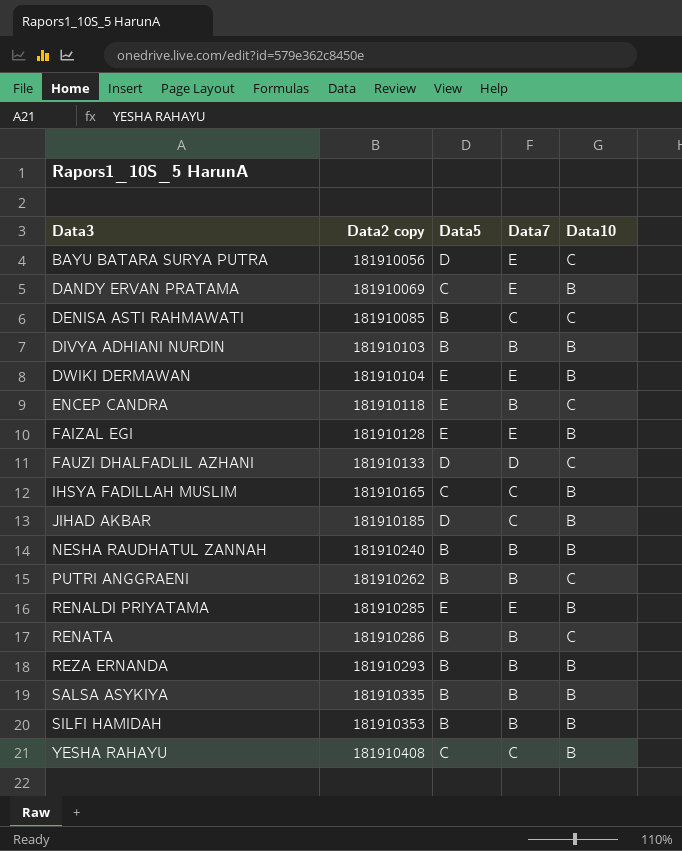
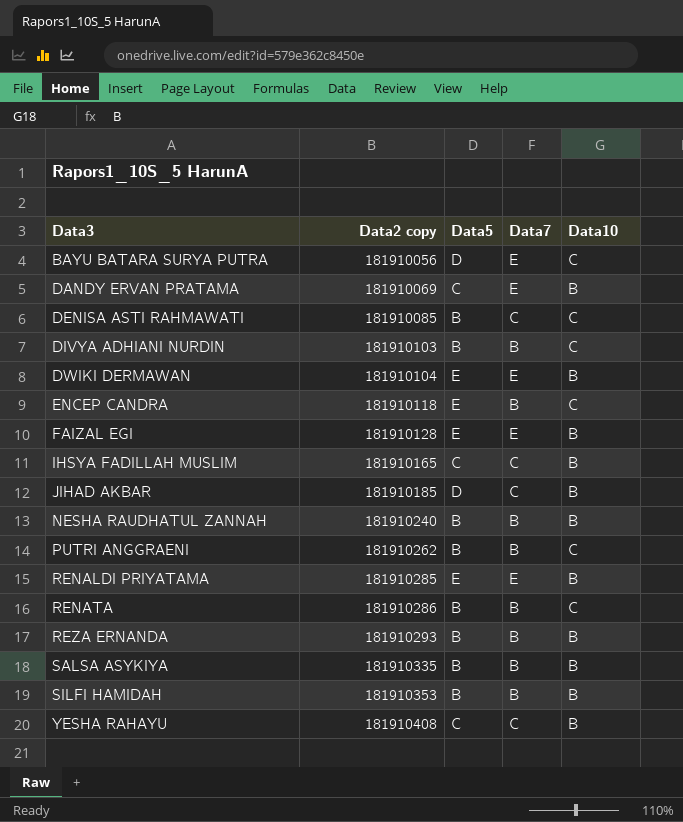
row FAUZI DHALFADLIL AZHANI: 181910133 | D | D | C -> none
DIVYA ADHIANI NURDIN | Data10: B -> C

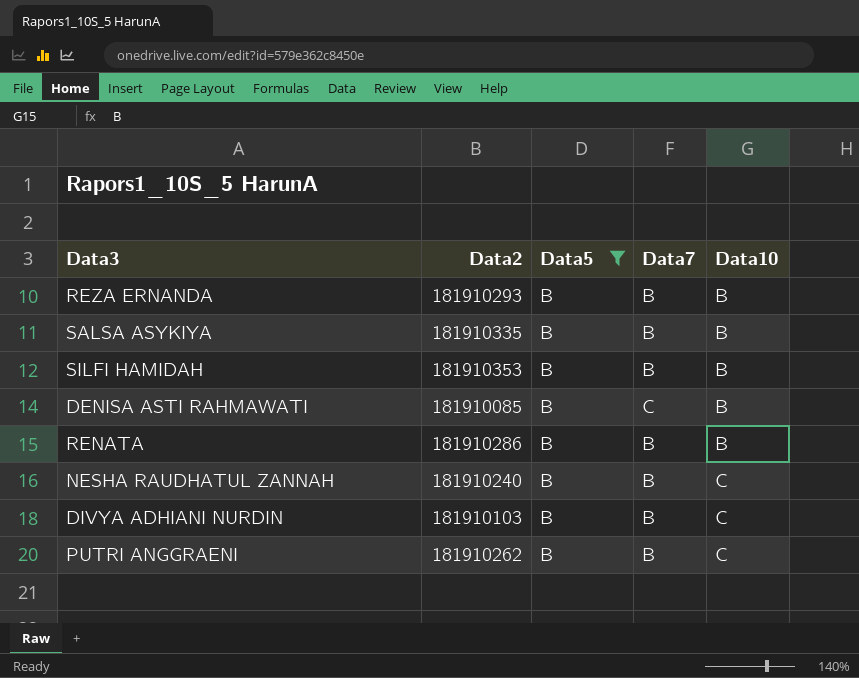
filter: none -> Data5 = B
row order: Data3 ascending -> Data10 ascending
column name: Data2 copy -> Data2
DENISA ASTI RAHMAWATI | Data10: C -> B
RENATA | Data10: C -> B
NESHA RAUDHATUL ZANNAH | Data10: B -> C

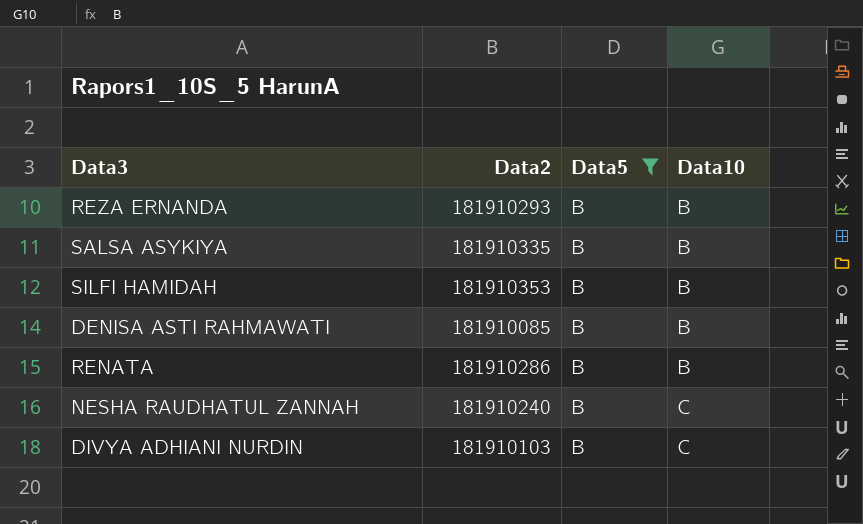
column Data7 | position: 4 -> none
row PUTRI ANGGRAENI: 181910262 | B | B | C -> none

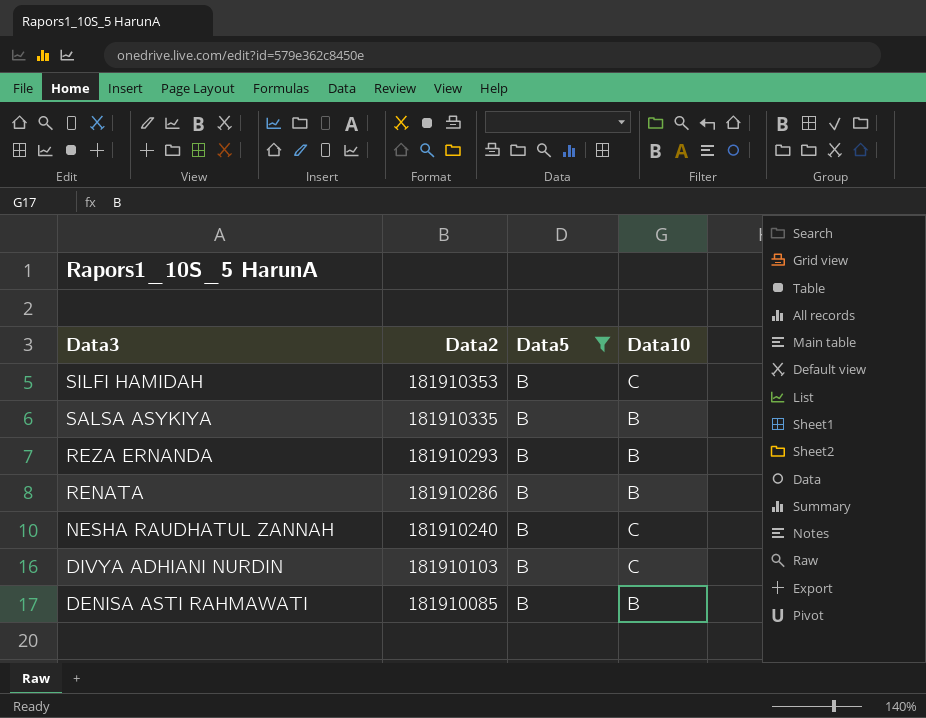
row order: Data10 ascending -> Data3 descending
SILFI HAMIDAH | Data10: B -> C

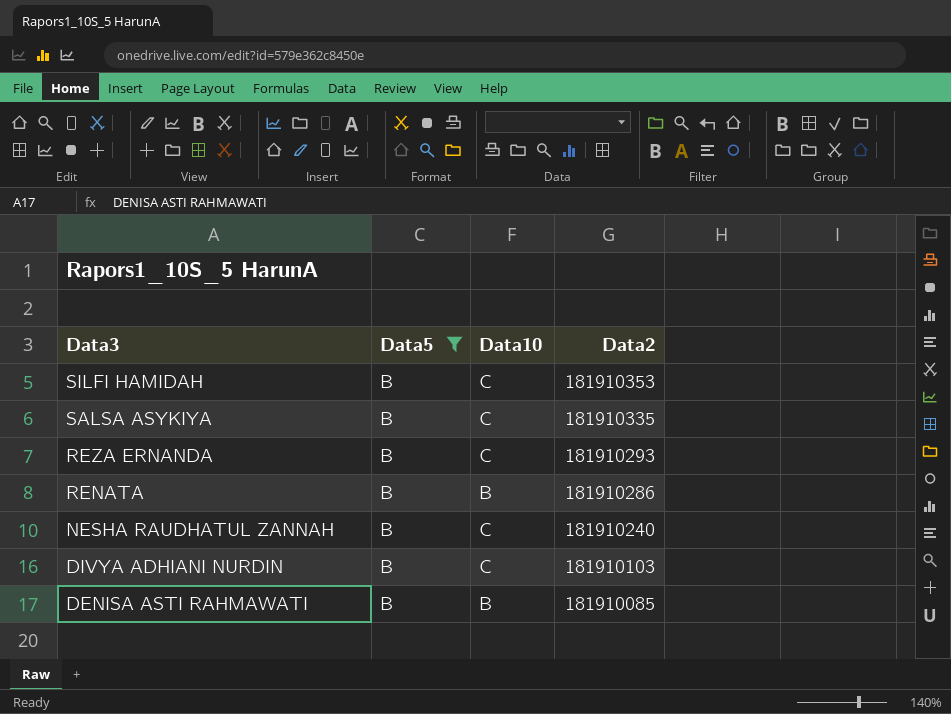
column Data2 | position: 2 -> 4
SALSA ASYKIYA | Data10: B -> C
REZA ERNANDA | Data10: B -> C

